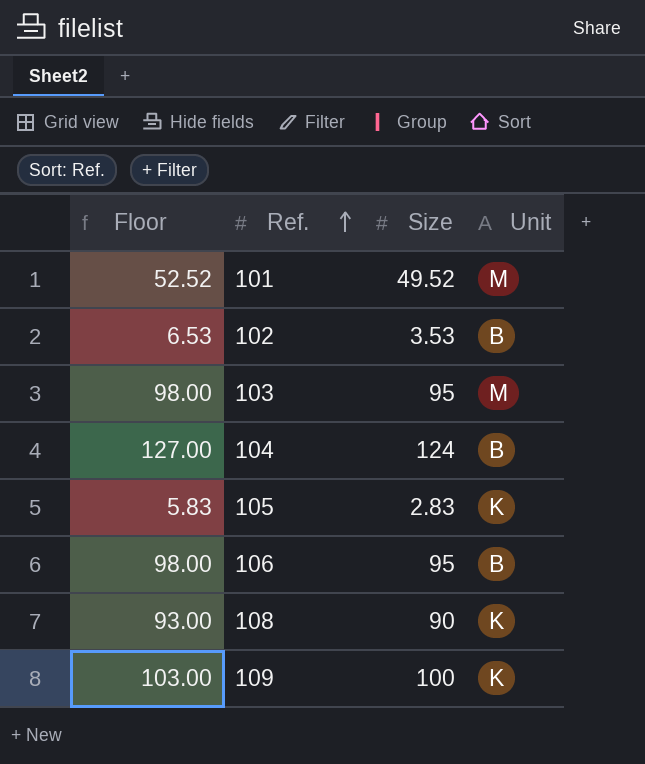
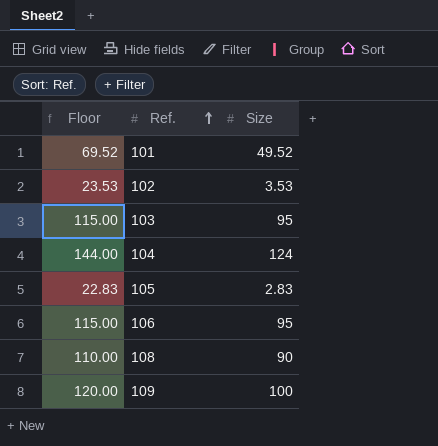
column Unit | position: 4 -> none
column Floor | formula: [Size] + 3 -> [Size] + 20

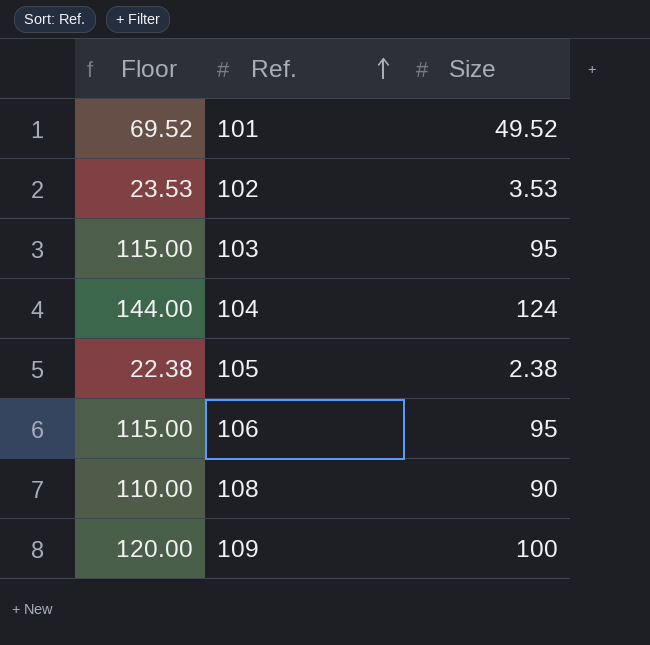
105 | Floor: 22.83 -> 22.38
105 | Size: 2.83 -> 2.38

